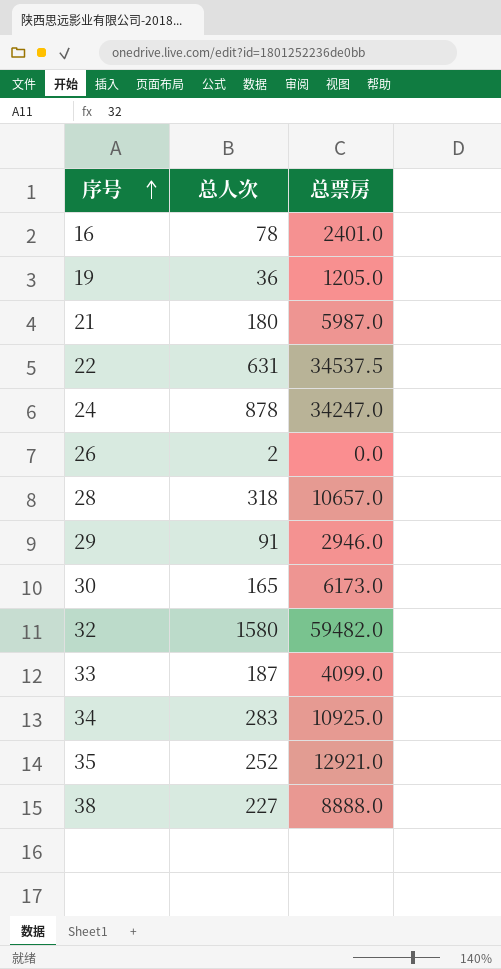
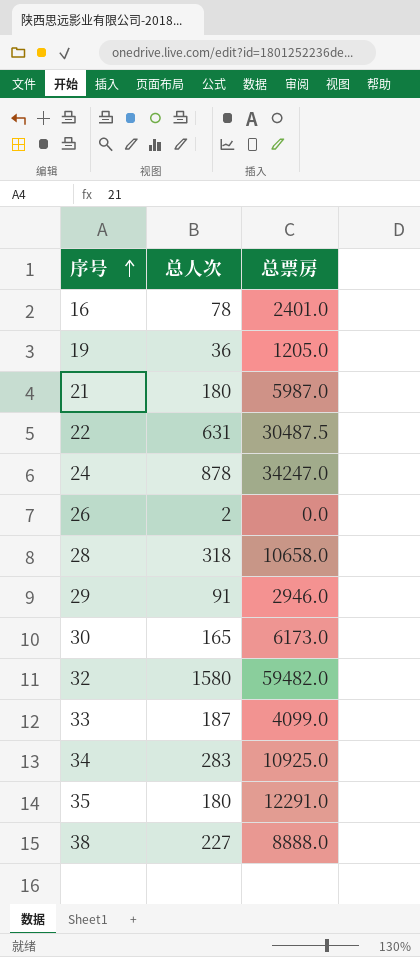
22 | 总票房: 34537.5 -> 30487.5
28 | 总票房: 10657.0 -> 10658.0
35 | 总人次: 252 -> 180
35 | 总票房: 12921.0 -> 12291.0

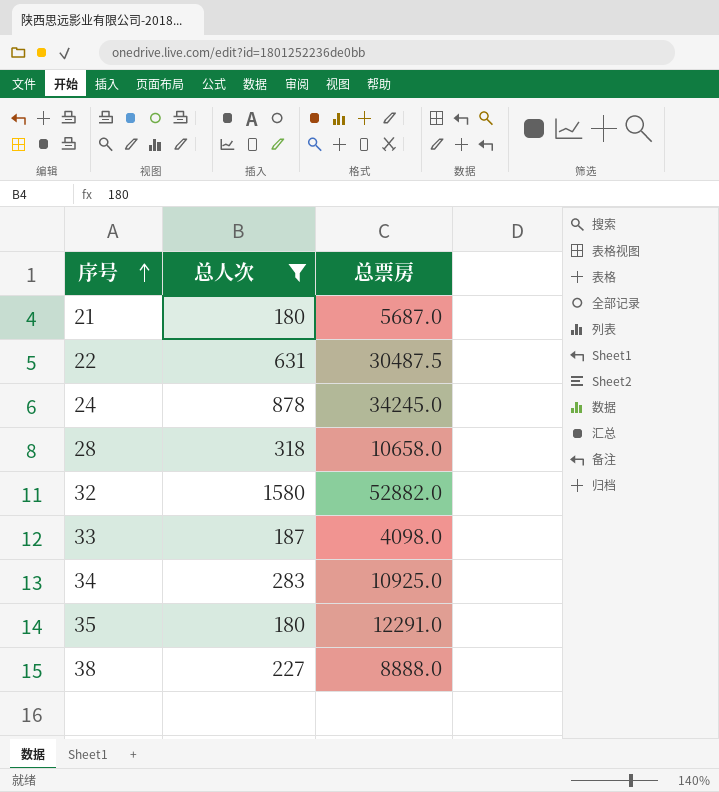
filter: none -> 总人次 >= 180
21 | 总票房: 5987.0 -> 5687.0
24 | 总票房: 34247.0 -> 34245.0
32 | 总票房: 59482.0 -> 52882.0
33 | 总票房: 4099.0 -> 4098.0

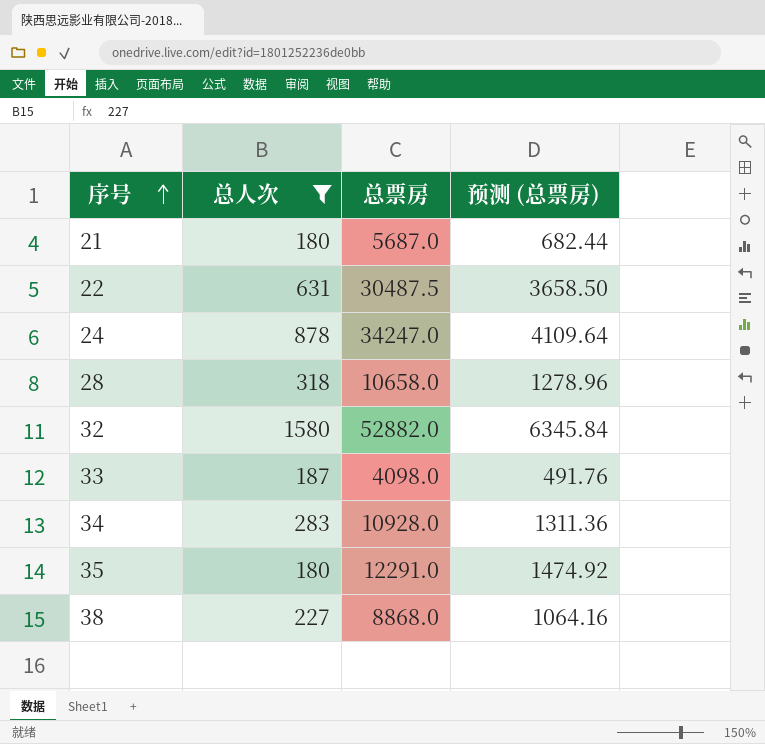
column 预测 (总票房) | formula: none -> [总票房] * 0.12
24 | 总票房: 34245.0 -> 34247.0
34 | 总票房: 10925.0 -> 10928.0
38 | 总票房: 8888.0 -> 8868.0

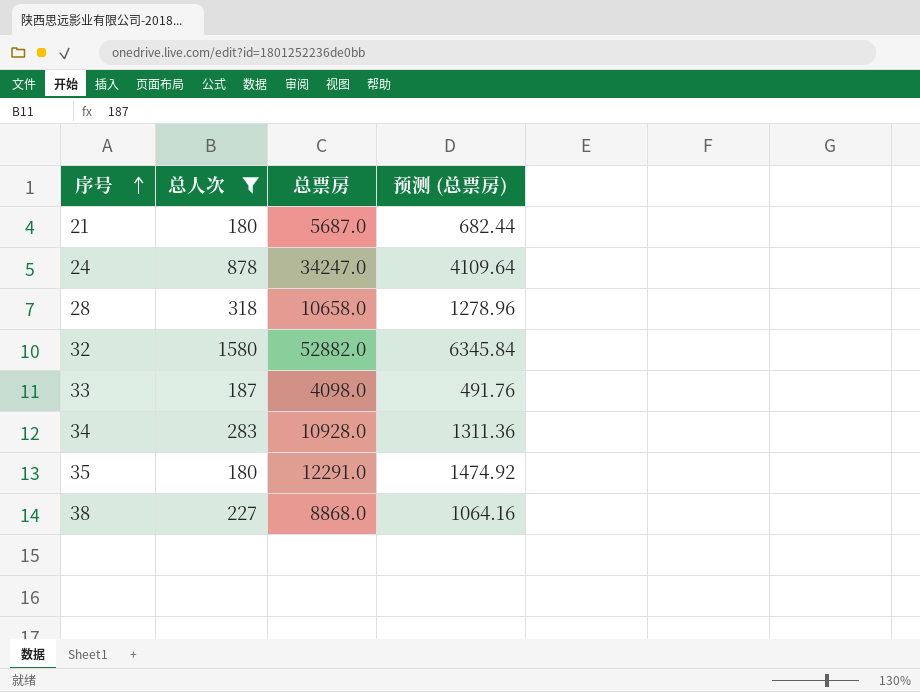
row 22: 631 | 30487.5 | 3658.50 -> none

